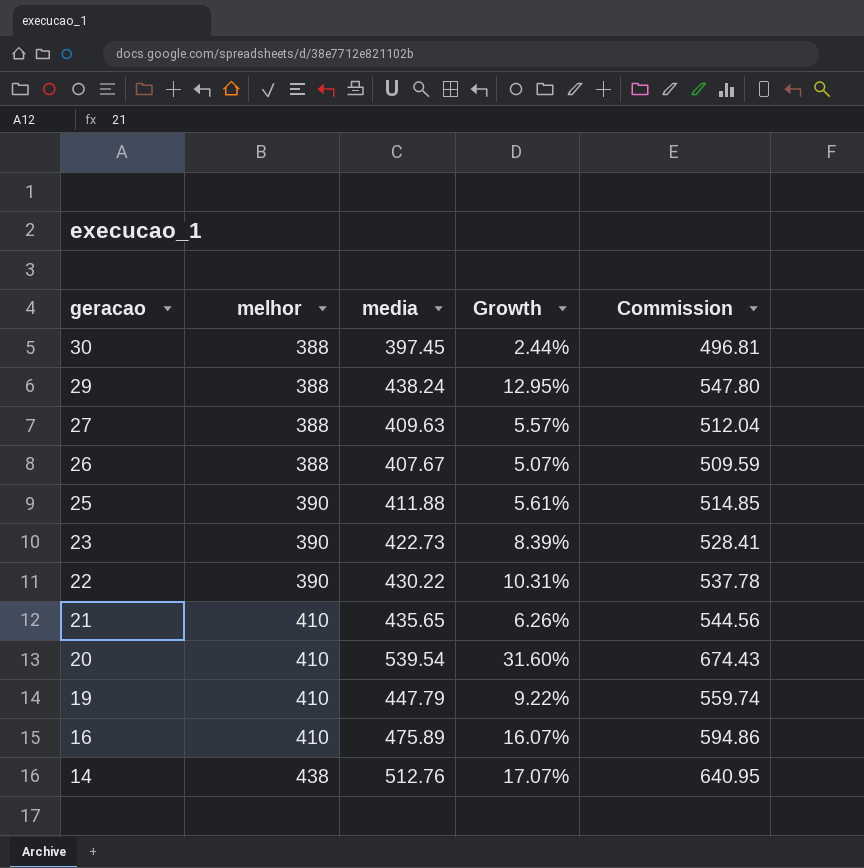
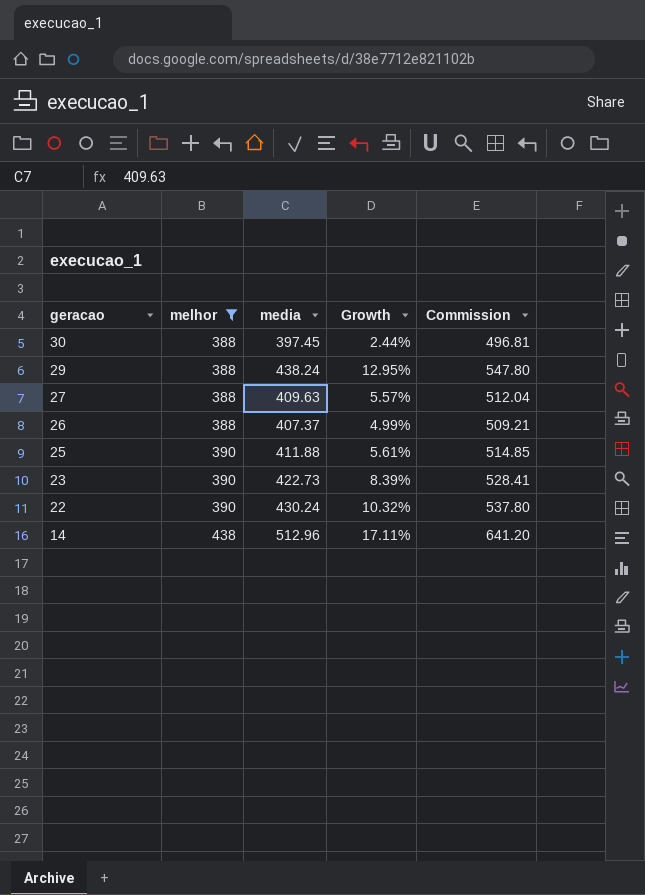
filter: none -> melhor != 410
26 | media: 407.67 -> 407.37
26 | Growth: 5.07% -> 4.99%
26 | Commission: 509.59 -> 509.21
22 | media: 430.22 -> 430.24
22 | Growth: 10.31% -> 10.32%
22 | Commission: 537.78 -> 537.80
14 | media: 512.76 -> 512.96
14 | Growth: 17.07% -> 17.11%
14 | Commission: 640.95 -> 641.20

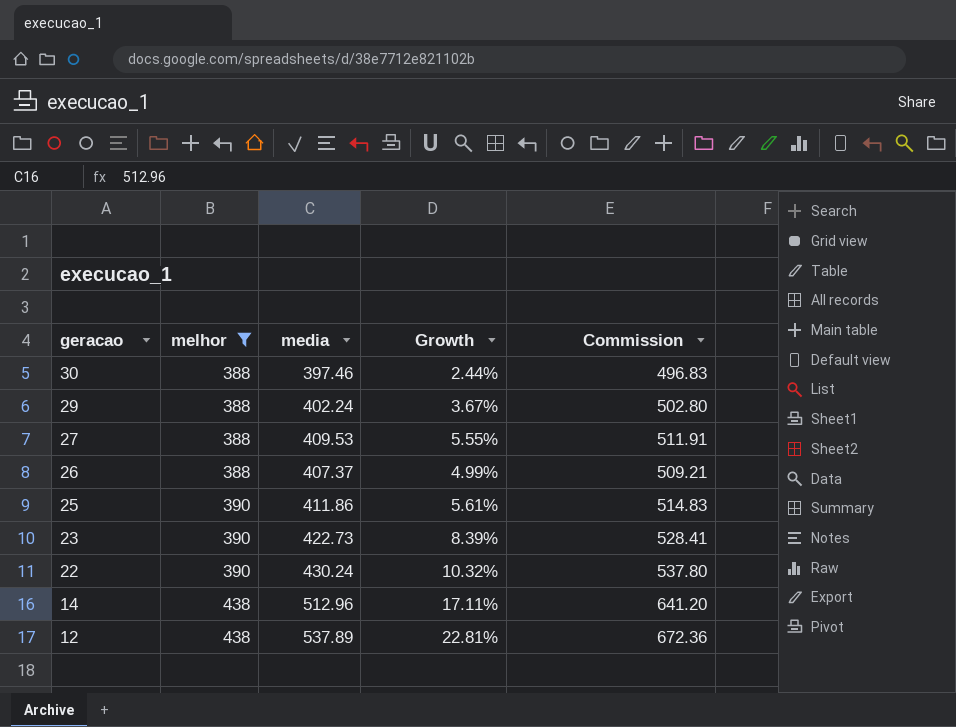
30 | media: 397.45 -> 397.46
30 | Commission: 496.81 -> 496.83
29 | media: 438.24 -> 402.24
29 | Growth: 12.95% -> 3.67%
29 | Commission: 547.80 -> 502.80
27 | media: 409.63 -> 409.53
27 | Growth: 5.57% -> 5.55%
27 | Commission: 512.04 -> 511.91
25 | media: 411.88 -> 411.86
25 | Commission: 514.85 -> 514.83
row 12: none -> 438 | 537.89 | 22.81% | 672.36

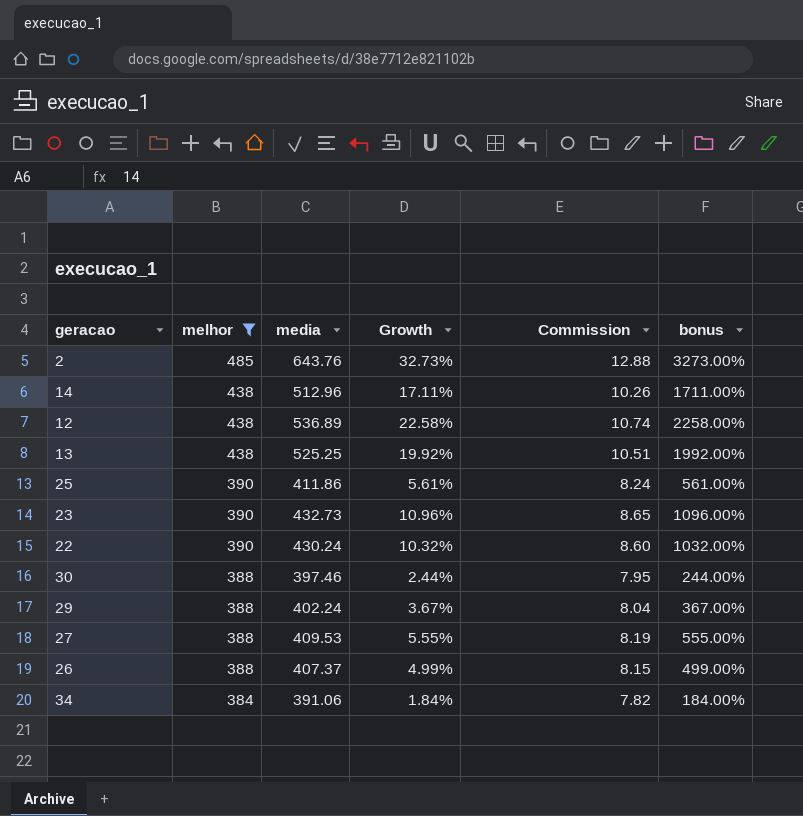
row order: geracao descending -> melhor descending
column Commission | formula: [media] * 1.25 -> [media] * 0.02
column bonus | formula: none -> [Growth] * 100
row 2: none -> 485 | 643.76 | 32.73% | 12.88 | 3273.00%
12 | media: 537.89 -> 536.89
12 | Growth: 22.81% -> 22.58%
row 13: none -> 438 | 525.25 | 19.92% | 10.51 | 1992.00%
23 | media: 422.73 -> 432.73
23 | Growth: 8.39% -> 10.96%
row 34: none -> 384 | 391.06 | 1.84% | 7.82 | 184.00%

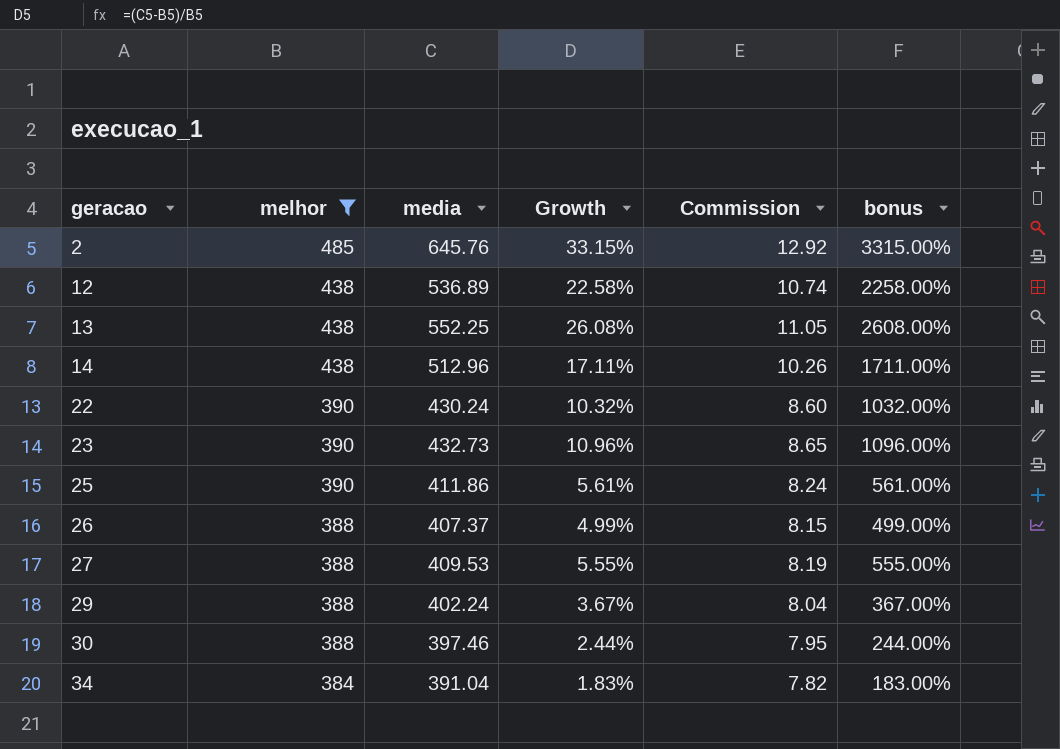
row order: melhor descending -> geracao ascending
2 | media: 643.76 -> 645.76
2 | Growth: 32.73% -> 33.15%
2 | Commission: 12.88 -> 12.92
2 | bonus: 3273.00% -> 3315.00%
13 | media: 525.25 -> 552.25
13 | Growth: 19.92% -> 26.08%
13 | Commission: 10.51 -> 11.05
13 | bonus: 1992.00% -> 2608.00%
34 | media: 391.06 -> 391.04
34 | Growth: 1.84% -> 1.83%
34 | bonus: 184.00% -> 183.00%

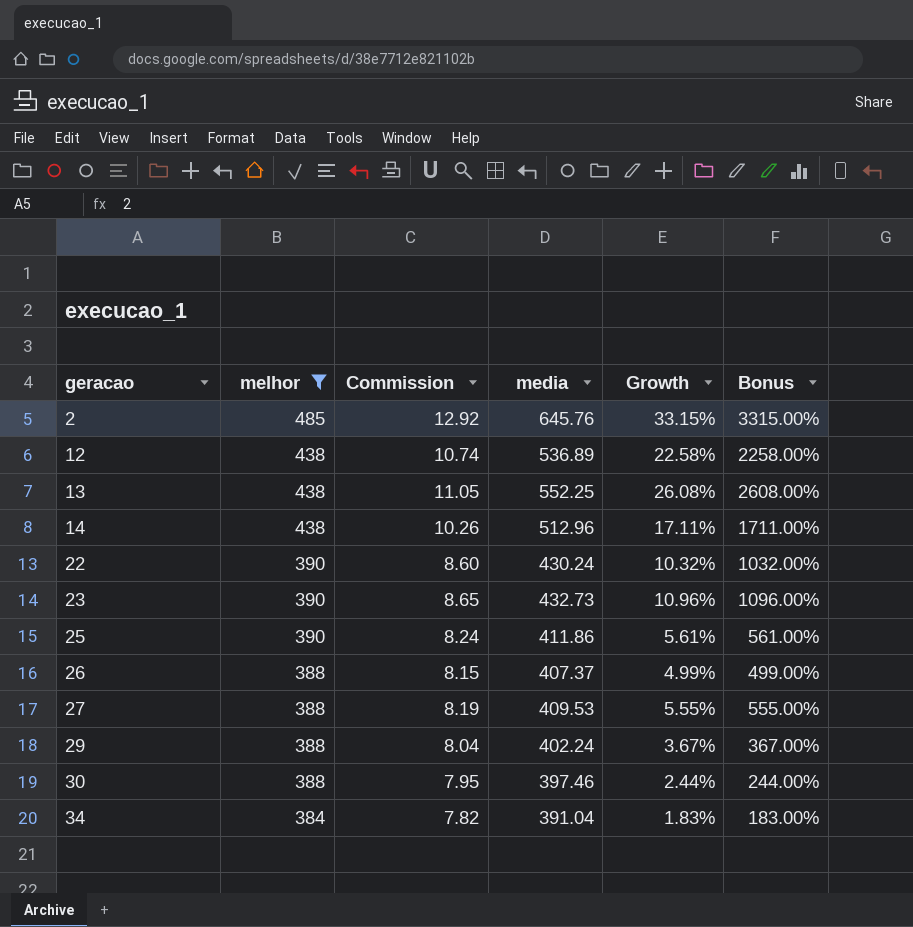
column Commission | position: 5 -> 3
column name: bonus -> Bonus

